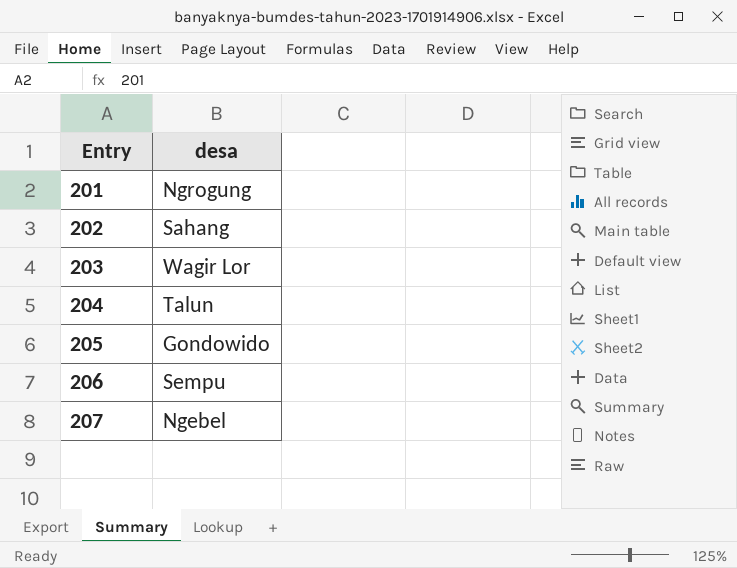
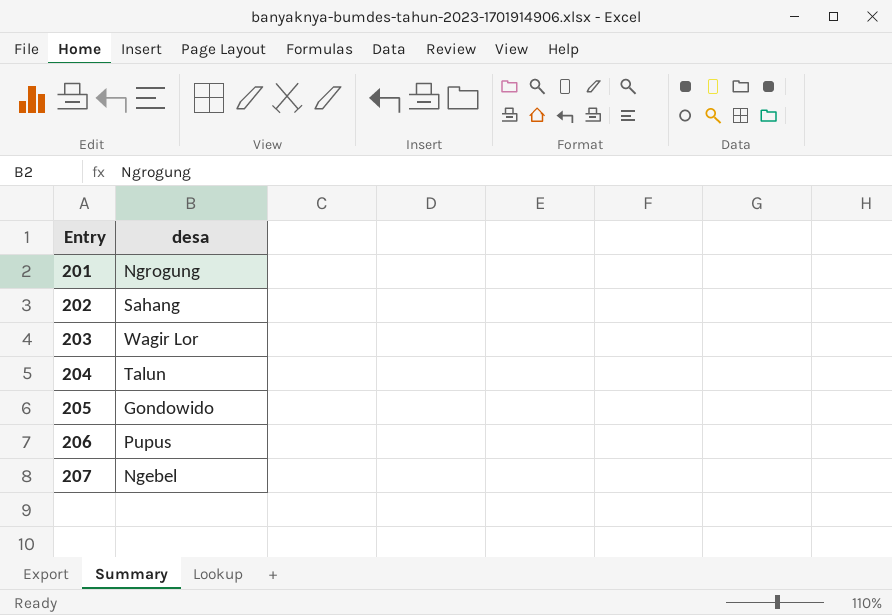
206 | desa: Sempu -> Pupus

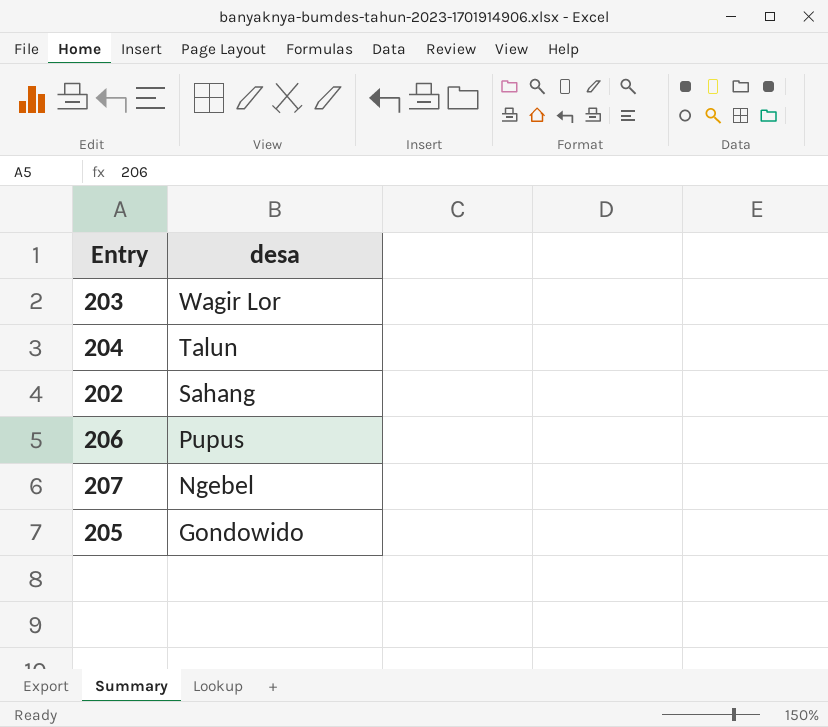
row order: Entry ascending -> desa descending
row 201: Ngrogung -> none

